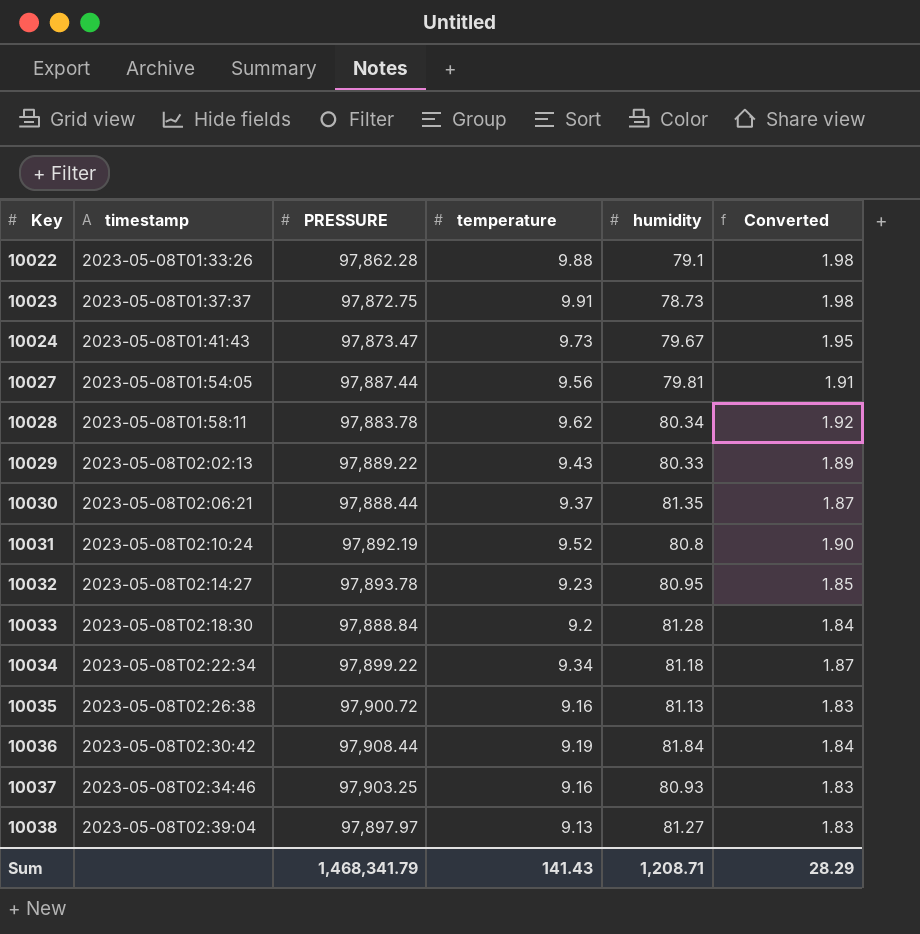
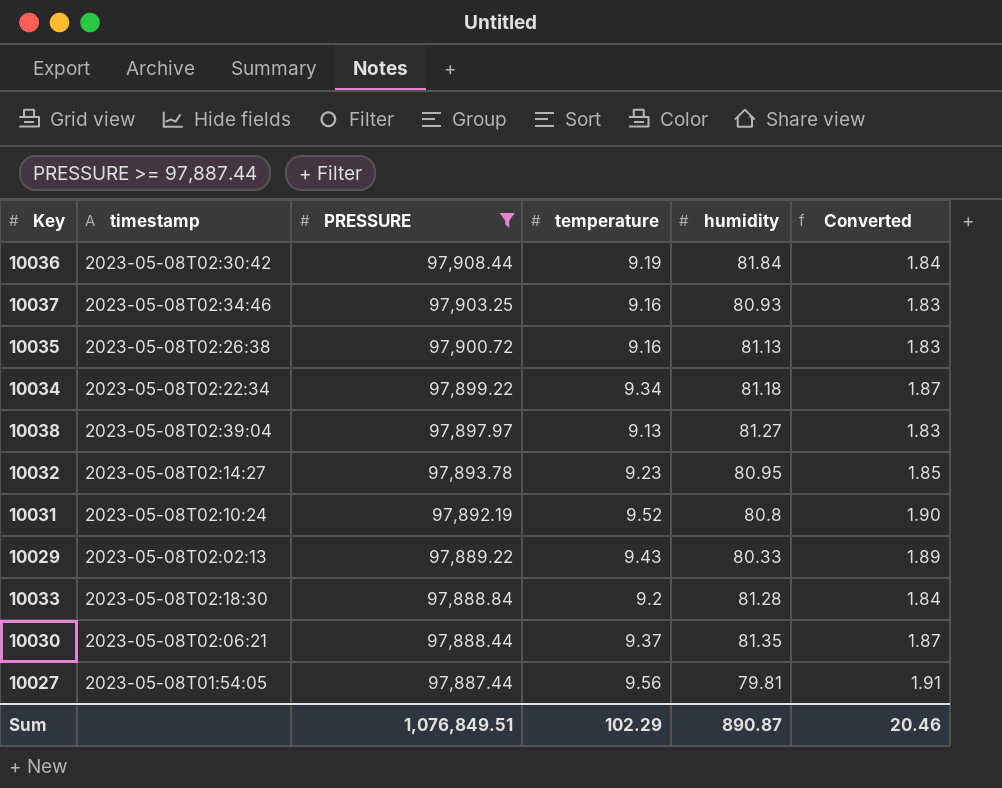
filter: none -> PRESSURE >= 97,887.44
row order: Key ascending -> PRESSURE descending
Sum | PRESSURE: 1,468,341.79 -> 1,076,849.51
Sum | temperature: 141.43 -> 102.29
Sum | humidity: 1,208.71 -> 890.87
Sum | Converted: 28.29 -> 20.46

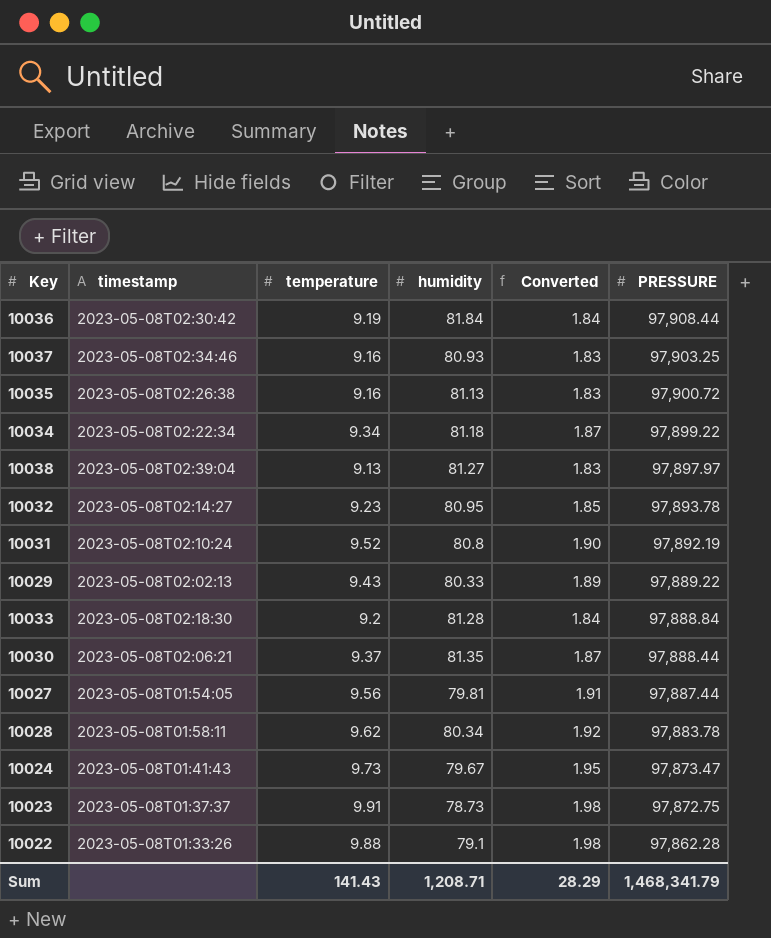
filter: PRESSURE >= 97,887.44 -> none
column PRESSURE | position: 3 -> 6
Sum | temperature: 102.29 -> 141.43
Sum | humidity: 890.87 -> 1,208.71
Sum | Converted: 20.46 -> 28.29
Sum | PRESSURE: 1,076,849.51 -> 1,468,341.79

